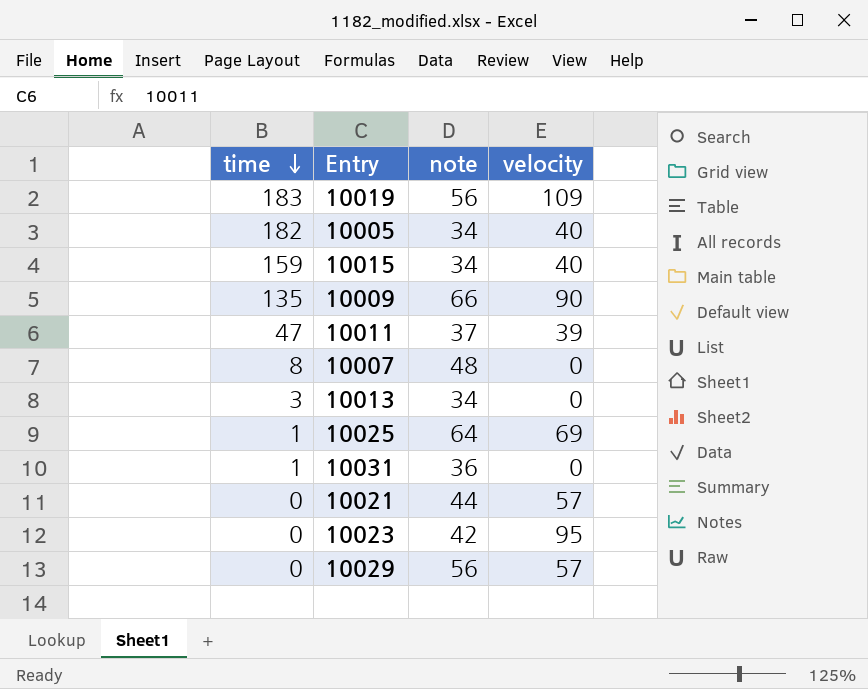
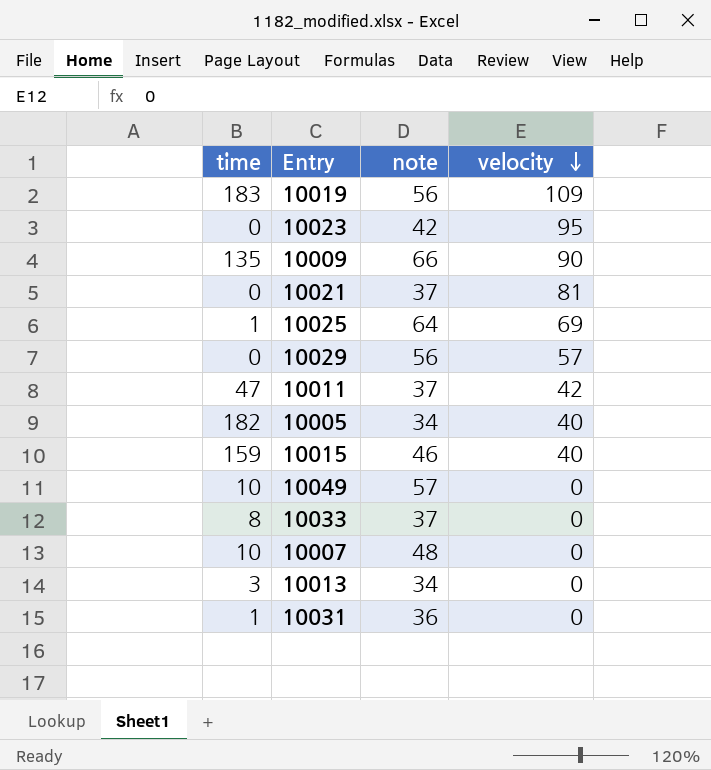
row order: time descending -> velocity descending
10021 | note: 44 -> 37
10021 | velocity: 57 -> 81
10011 | velocity: 39 -> 42
10015 | note: 34 -> 46
row 10049: none -> 10 | 57 | 0
row 10033: none -> 8 | 37 | 0
10007 | time: 8 -> 10

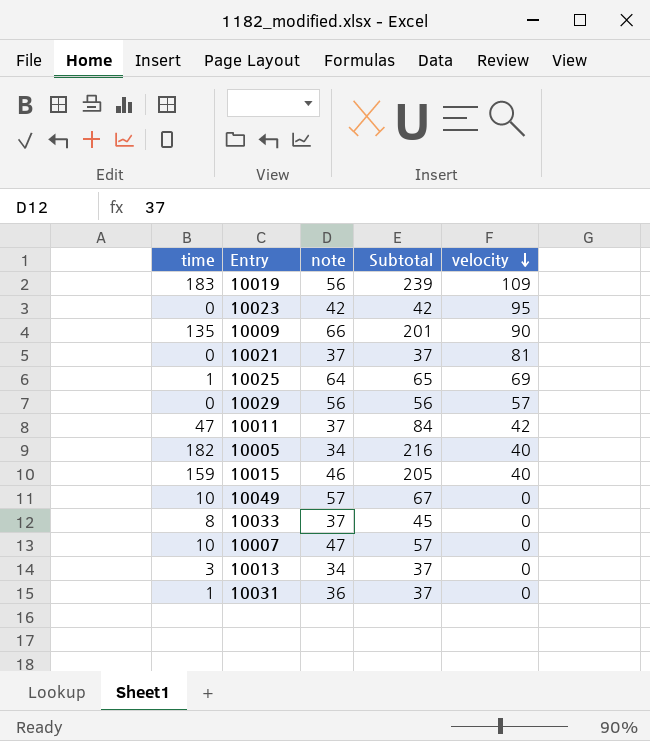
column Subtotal | formula: none -> [time] + [note]
10007 | note: 48 -> 47

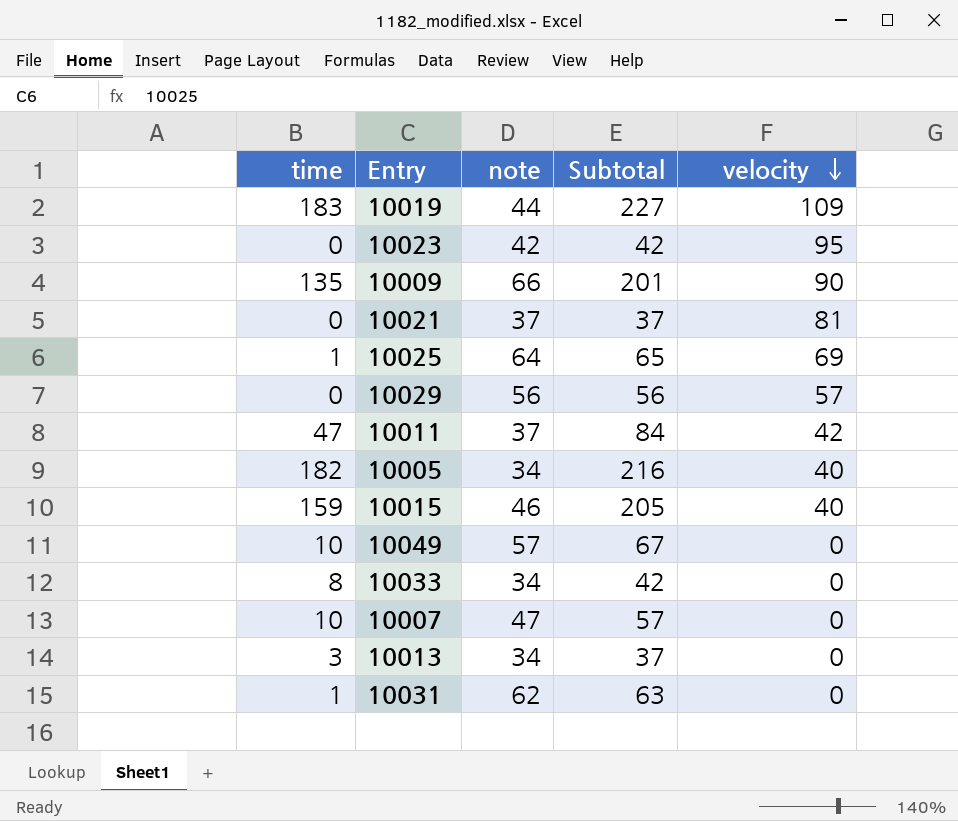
10019 | note: 56 -> 44
10019 | Subtotal: 239 -> 227
10033 | note: 37 -> 34
10033 | Subtotal: 45 -> 42
10031 | note: 36 -> 62
10031 | Subtotal: 37 -> 63

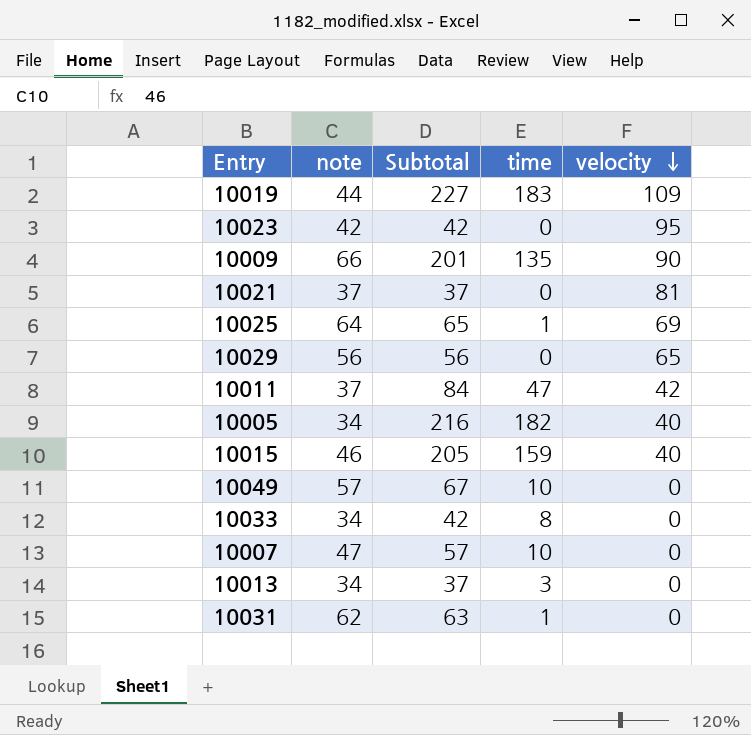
column time | position: 1 -> 4
10029 | velocity: 57 -> 65

